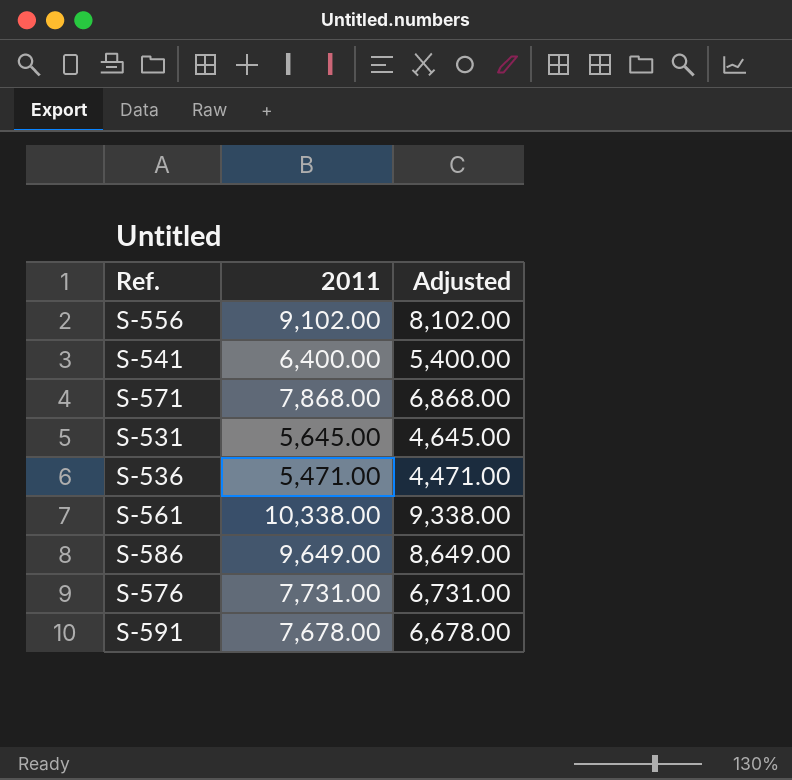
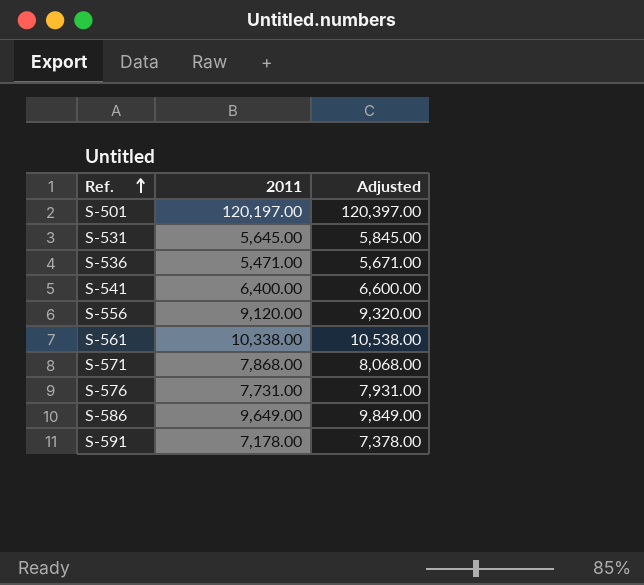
row order: none -> Ref. ascending
column Adjusted | formula: [2011] - 1000 -> [2011] + 200
row S-501: none -> 120,197.00 | 120,397.00
S-556 | 2011: 9,102.00 -> 9,120.00
S-591 | 2011: 7,678.00 -> 7,178.00

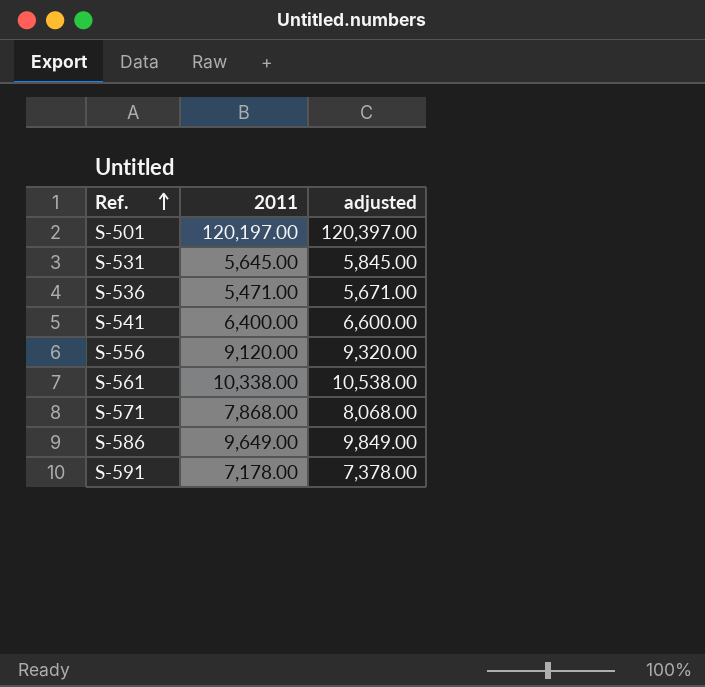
column name: Adjusted -> adjusted
row S-576: 7,731.00 | 7,931.00 -> none

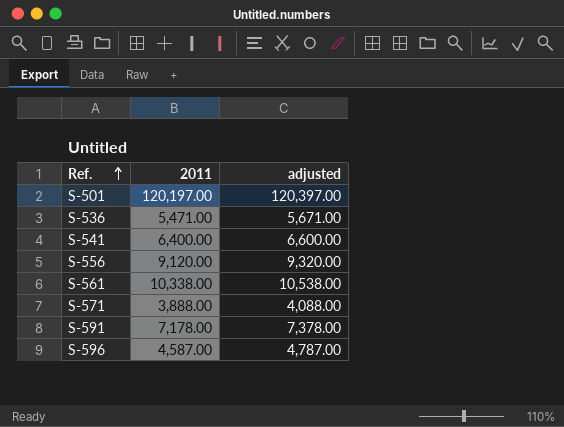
row S-531: 5,645.00 | 5,845.00 -> none
row S-586: 9,649.00 | 9,849.00 -> none
S-571 | 2011: 7,868.00 -> 3,888.00
S-571 | adjusted: 8,068.00 -> 4,088.00
row S-596: none -> 4,587.00 | 4,787.00

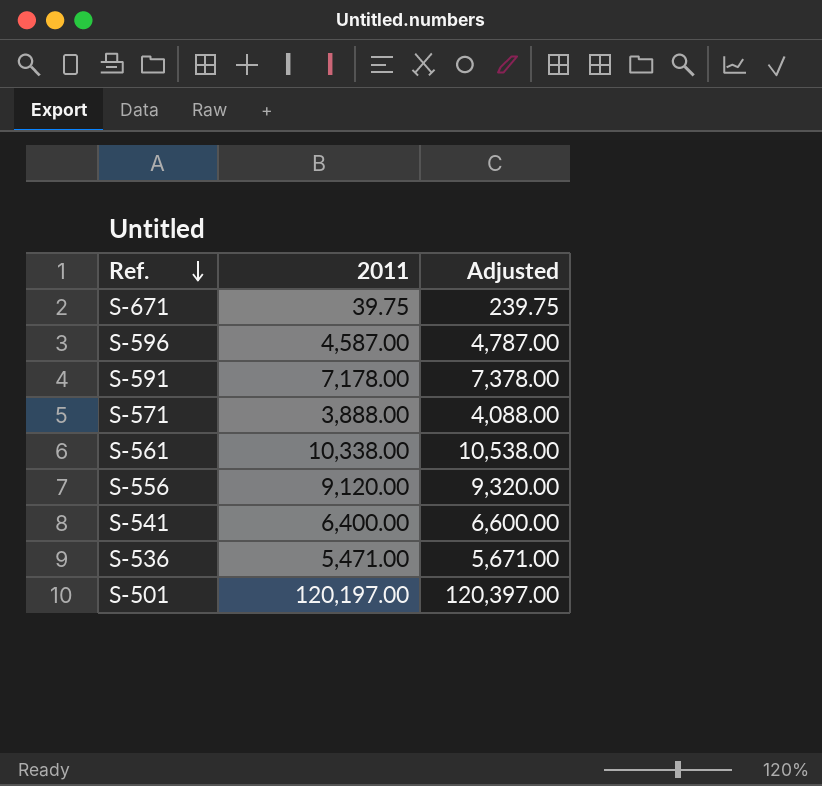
row order: Ref. ascending -> Ref. descending
column name: adjusted -> Adjusted
row S-671: none -> 39.75 | 239.75

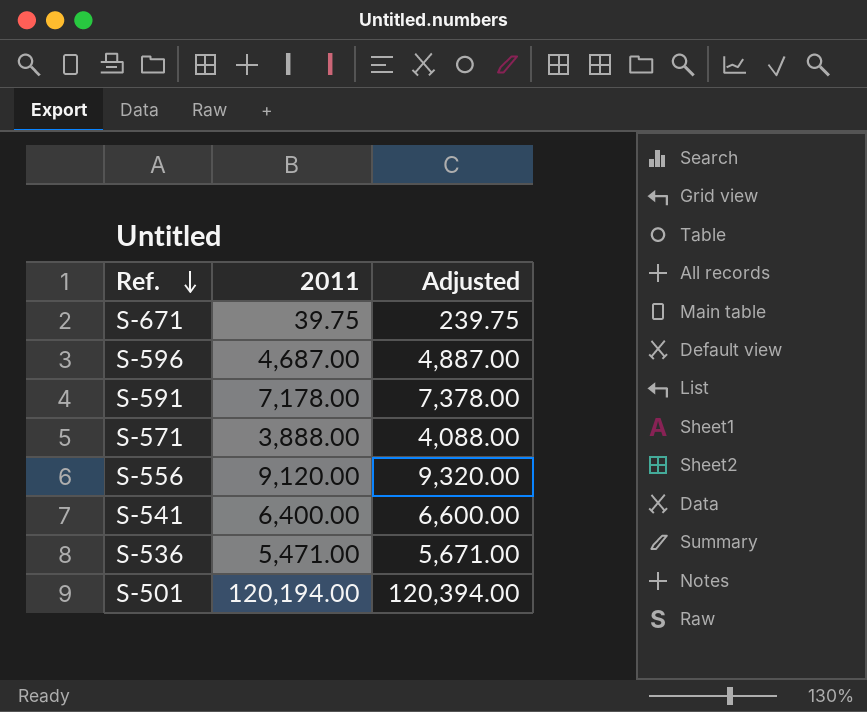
row S-561: 10,338.00 | 10,538.00 -> none
S-596 | 2011: 4,587.00 -> 4,687.00
S-596 | Adjusted: 4,787.00 -> 4,887.00
S-501 | 2011: 120,197.00 -> 120,194.00
S-501 | Adjusted: 120,397.00 -> 120,394.00

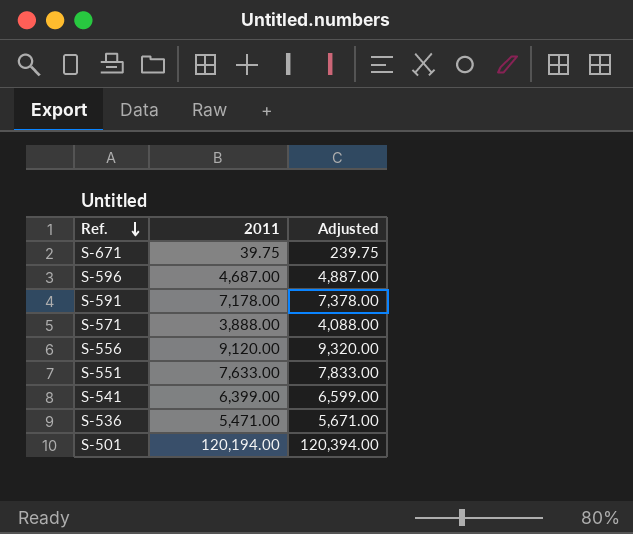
row S-551: none -> 7,633.00 | 7,833.00
S-541 | 2011: 6,400.00 -> 6,399.00
S-541 | Adjusted: 6,600.00 -> 6,599.00

